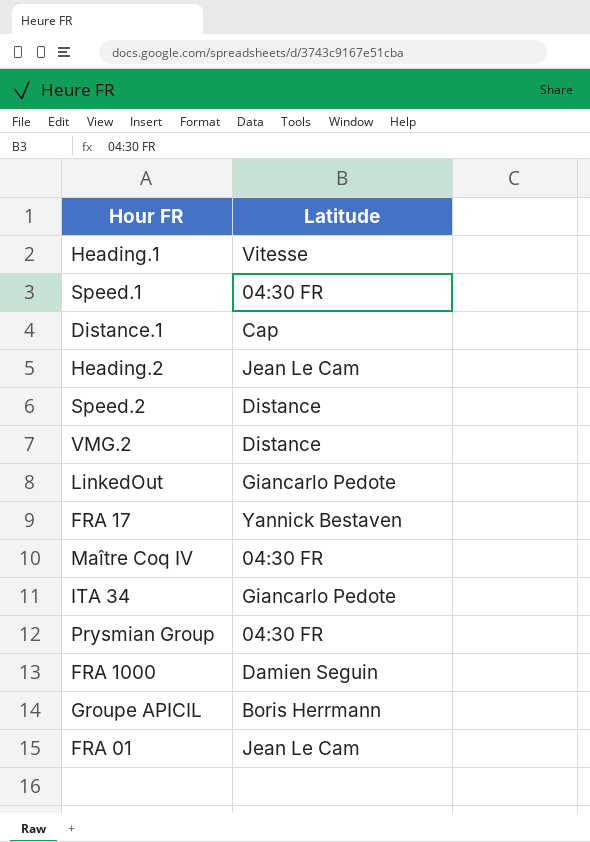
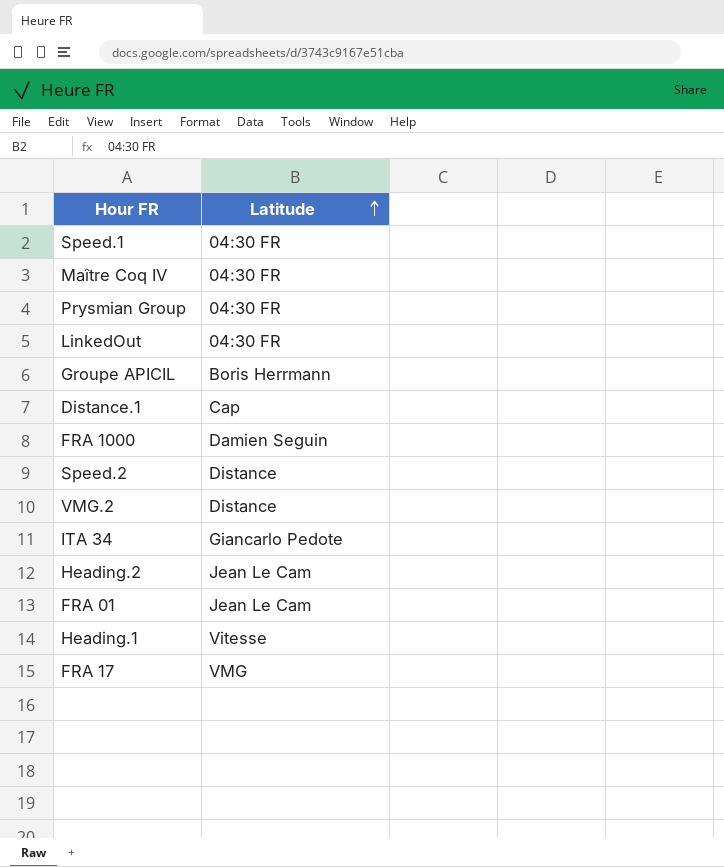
row order: none -> Latitude ascending
LinkedOut | Latitude: Giancarlo Pedote -> 04:30 FR
FRA 17 | Latitude: Yannick Bestaven -> VMG

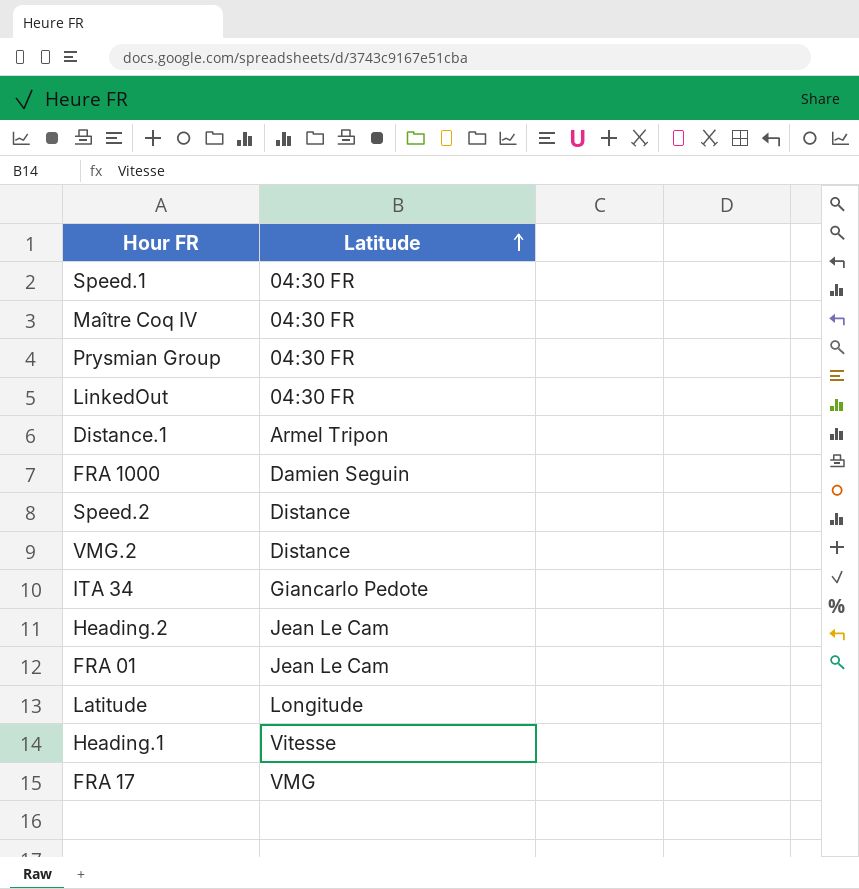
row Groupe APICIL: Boris Herrmann -> none
Distance.1 | Latitude: Cap -> Armel Tripon
row Latitude: none -> Longitude

